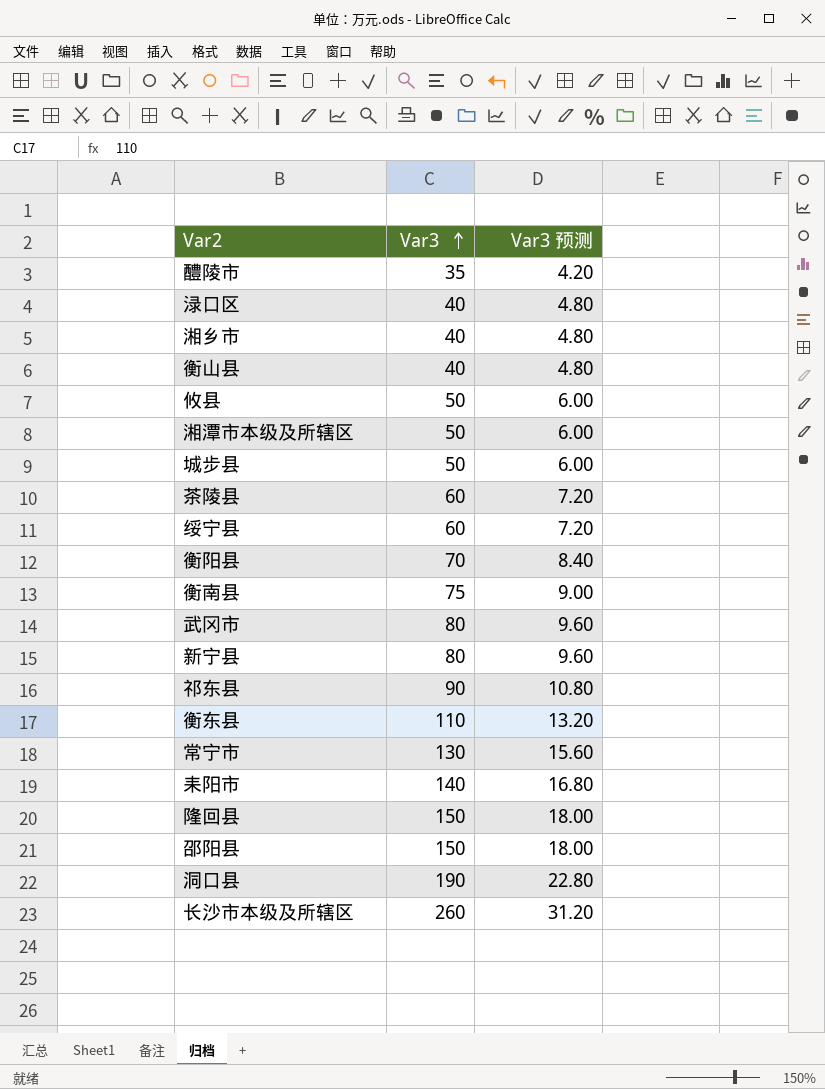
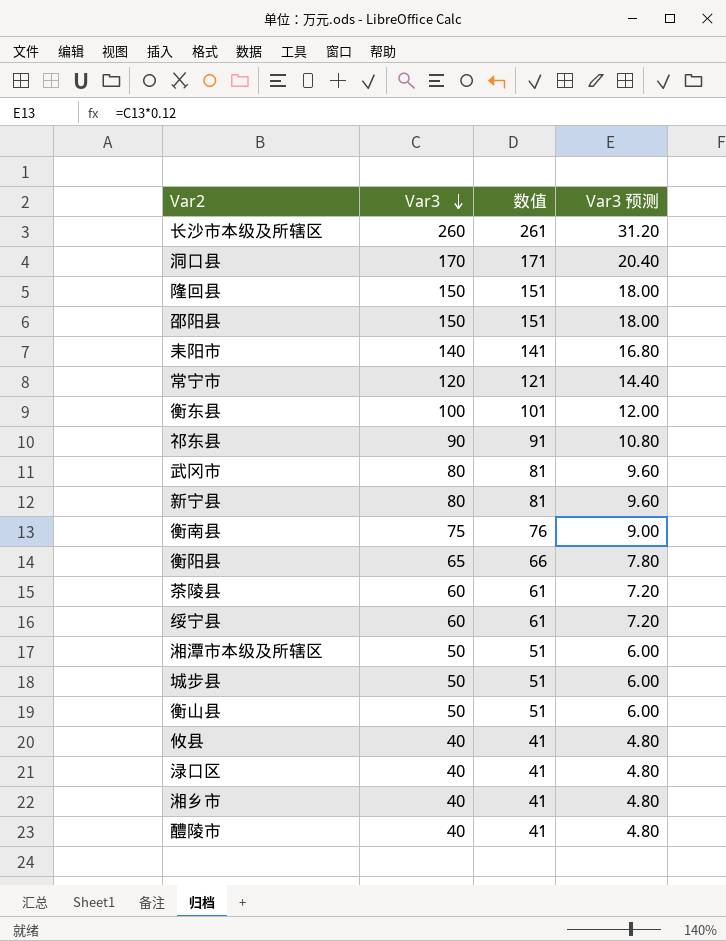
row order: Var3 ascending -> Var3 descending
column 数值 | formula: none -> [Var3] + 1
洞口县 | Var3: 190 -> 170
洞口县 | Var3 预测: 22.80 -> 20.40
常宁市 | Var3: 130 -> 120
常宁市 | Var3 预测: 15.60 -> 14.40
衡东县 | Var3: 110 -> 100
衡东县 | Var3 预测: 13.20 -> 12.00
衡阳县 | Var3: 70 -> 65
衡阳县 | Var3 预测: 8.40 -> 7.80
衡山县 | Var3: 40 -> 50
衡山县 | Var3 预测: 4.80 -> 6.00
攸县 | Var3: 50 -> 40
攸县 | Var3 预测: 6.00 -> 4.80
醴陵市 | Var3: 35 -> 40
醴陵市 | Var3 预测: 4.20 -> 4.80

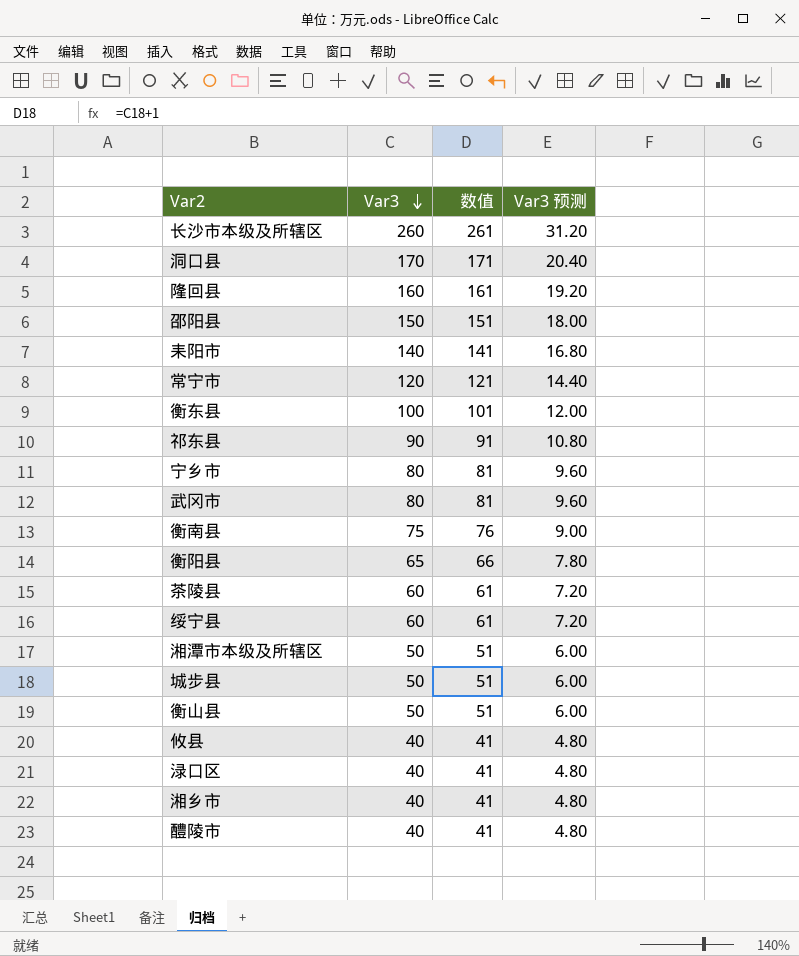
row 新宁县: 80 | 81 | 9.60 -> none
隆回县 | Var3: 150 -> 160
隆回县 | 数值: 151 -> 161
隆回县 | Var3 预测: 18.00 -> 19.20
row 宁乡市: none -> 80 | 81 | 9.60

